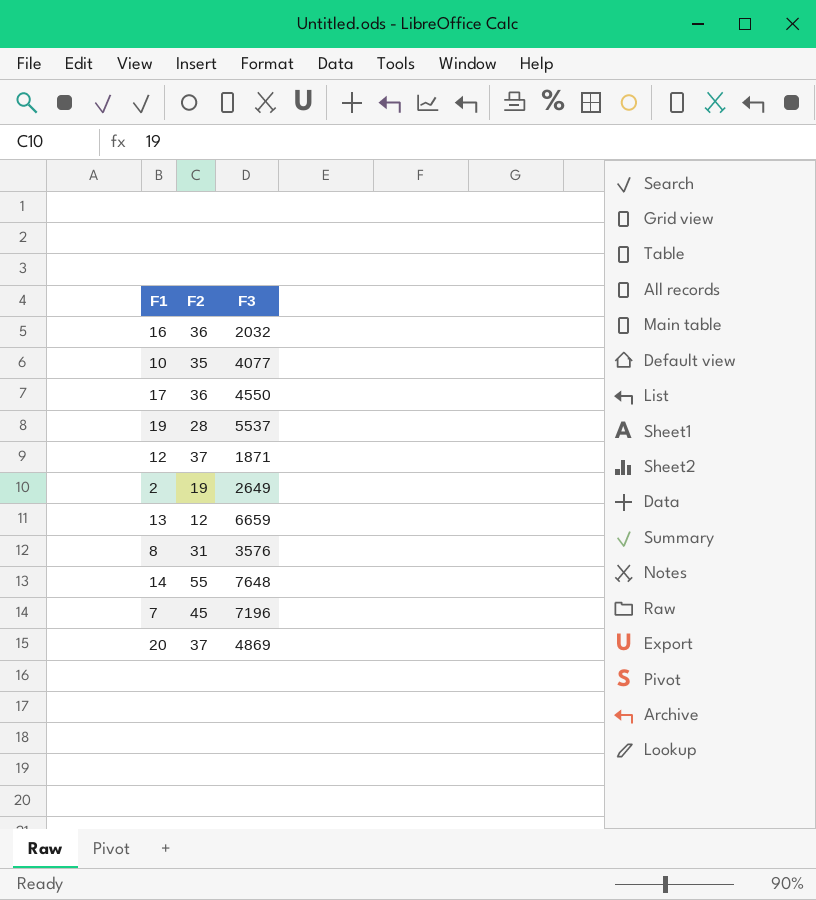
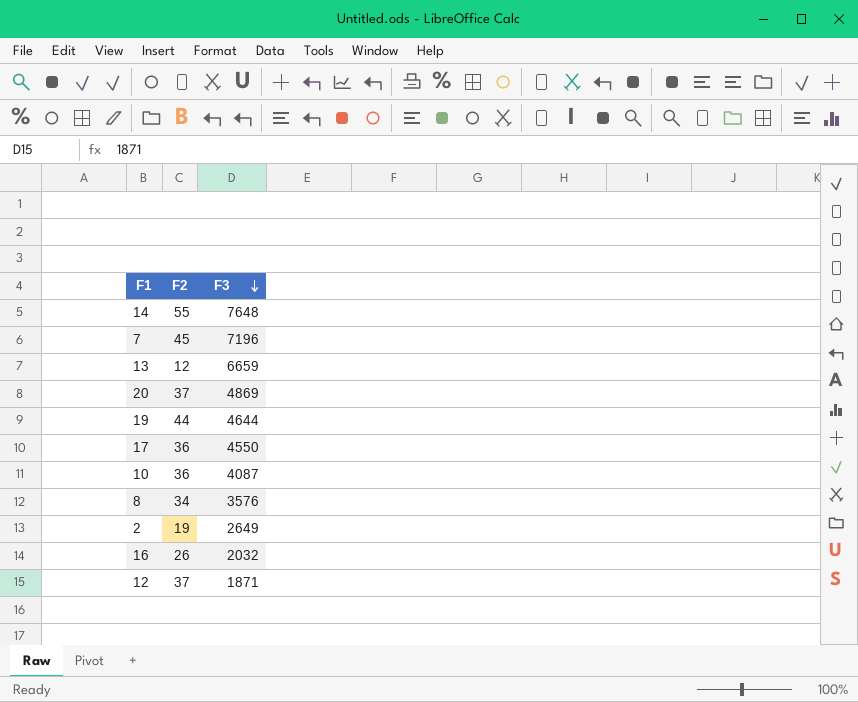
row order: none -> F3 descending
19 | F2: 28 -> 44
19 | F3: 5537 -> 4644
10 | F2: 35 -> 36
10 | F3: 4077 -> 4087
8 | F2: 31 -> 34
16 | F2: 36 -> 26

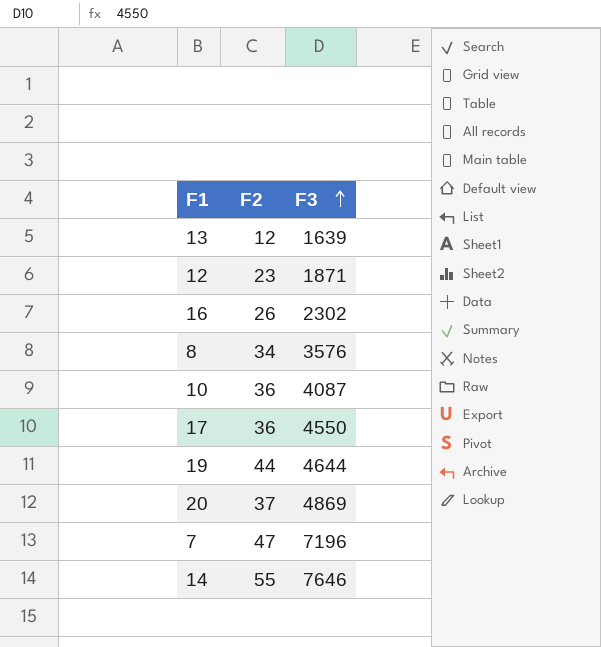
row order: F3 descending -> F3 ascending
row 2: 19 | 2649 -> none
13 | F3: 6659 -> 1639
12 | F2: 37 -> 23
16 | F3: 2032 -> 2302
7 | F2: 45 -> 47
14 | F3: 7648 -> 7646

